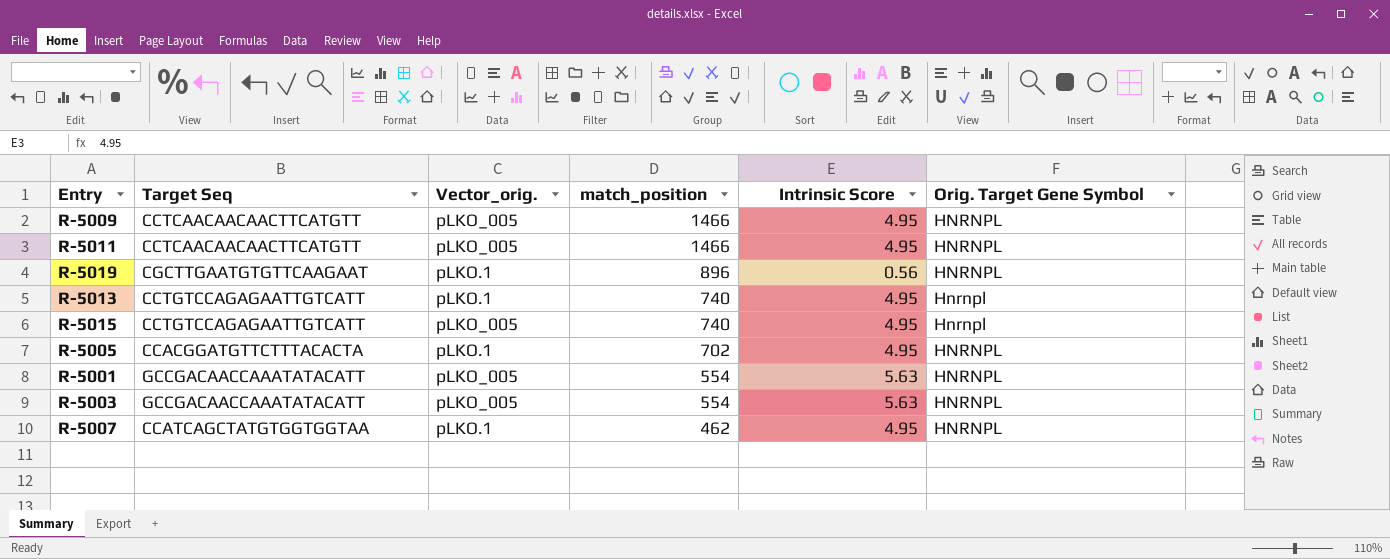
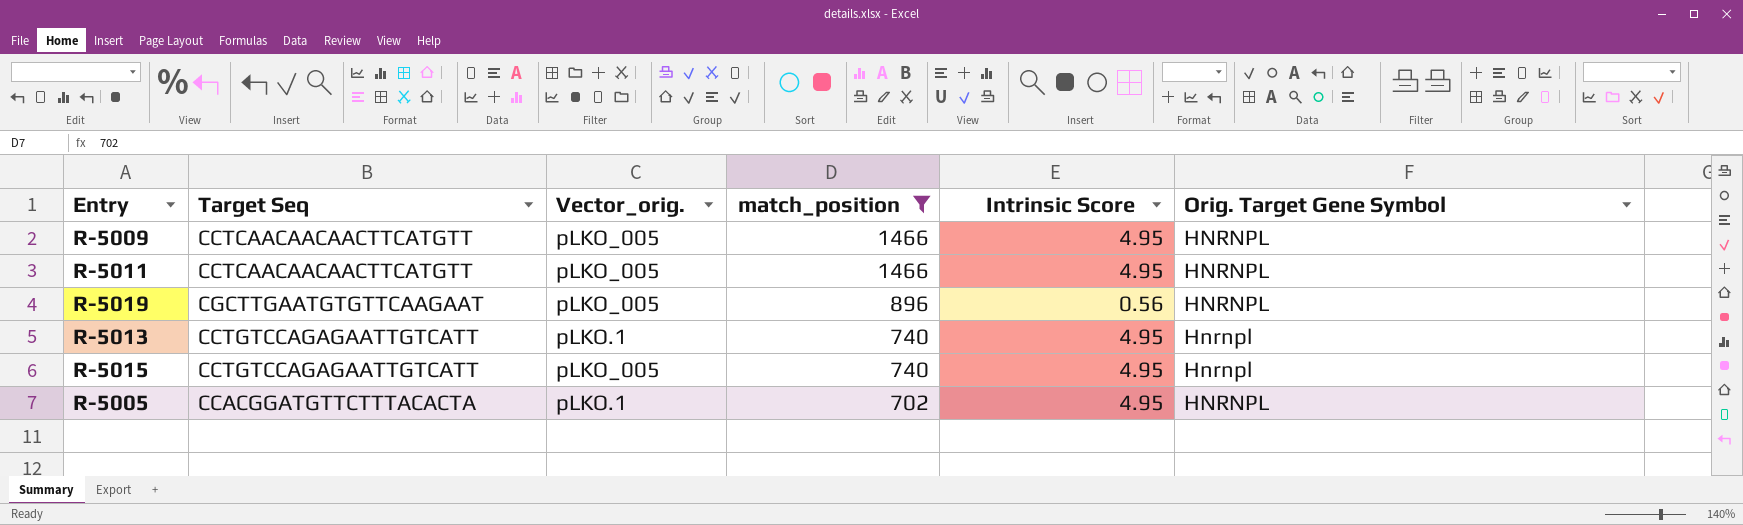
filter: none -> match_position >= 702
R-5019 | Vector_orig.: pLKO.1 -> pLKO_005

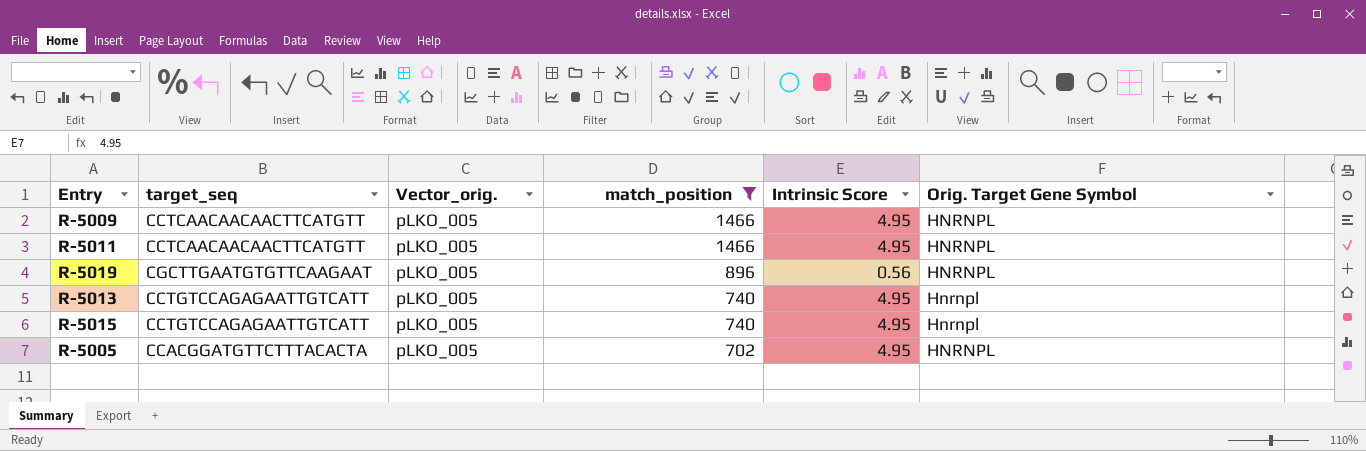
column name: Target Seq -> target_seq
R-5013 | Vector_orig.: pLKO.1 -> pLKO_005
R-5005 | Vector_orig.: pLKO.1 -> pLKO_005

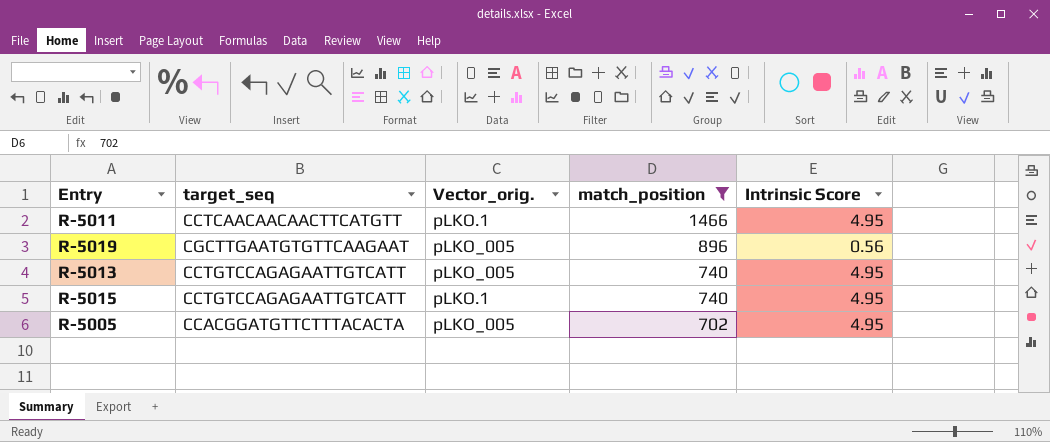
column Orig. Target Gene Symbol | position: 6 -> none
row R-5009: CCTCAACAACAACTTCATGTT | pLKO_005 | 1466 | 4.95 | HNRNPL -> none
R-5011 | Vector_orig.: pLKO_005 -> pLKO.1
R-5015 | Vector_orig.: pLKO_005 -> pLKO.1

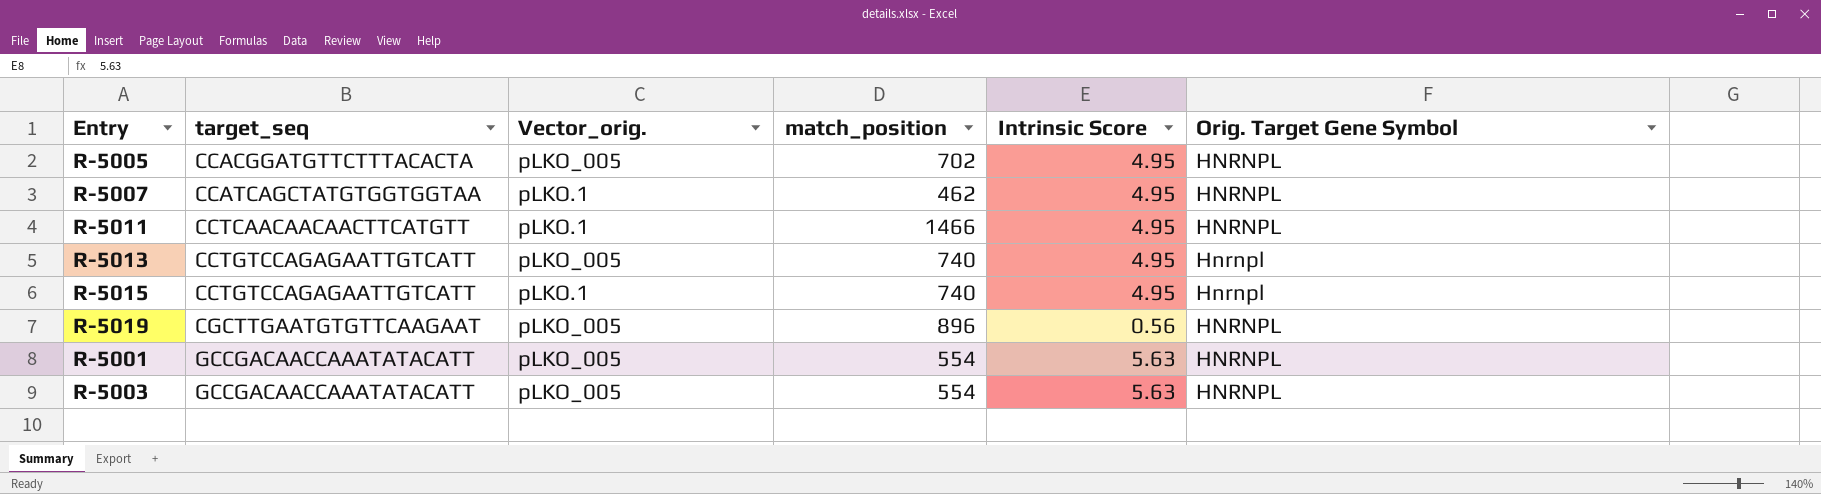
filter: match_position >= 702 -> none
row order: match_position descending -> target_seq ascending
column Orig. Target Gene Symbol | position: none -> 6

